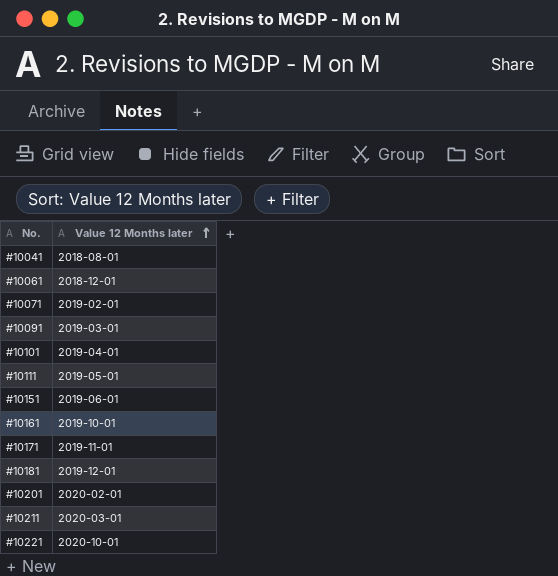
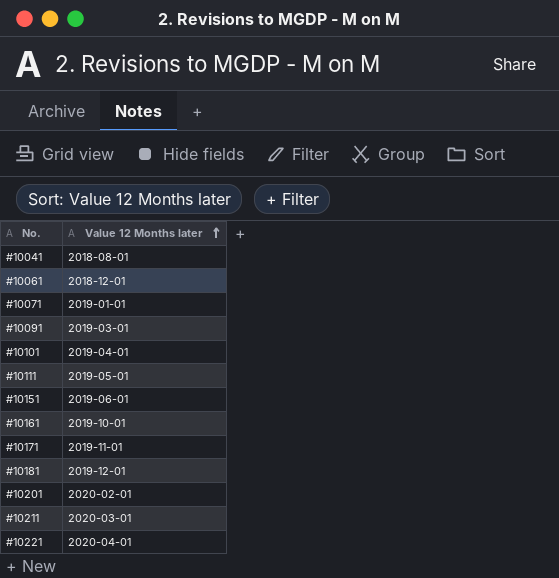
#10071 | Value 12 Months later: 2019-02-01 -> 2019-01-01
#10221 | Value 12 Months later: 2020-10-01 -> 2020-04-01

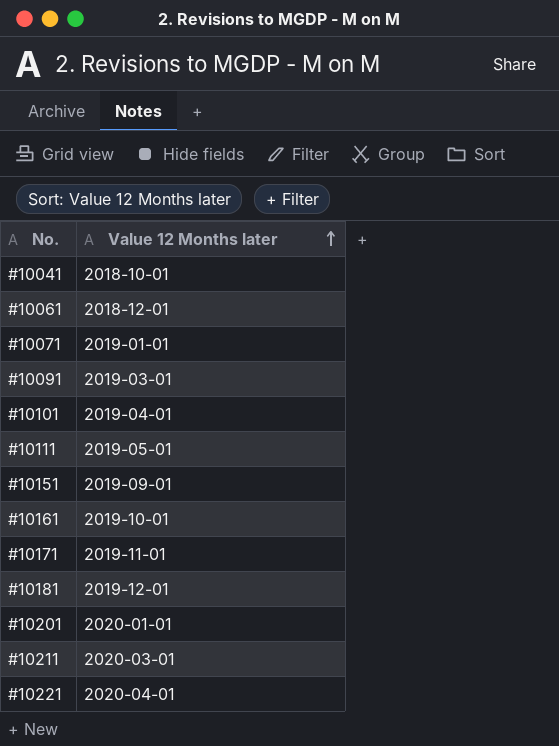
#10041 | Value 12 Months later: 2018-08-01 -> 2018-10-01
#10151 | Value 12 Months later: 2019-06-01 -> 2019-09-01
#10201 | Value 12 Months later: 2020-02-01 -> 2020-01-01

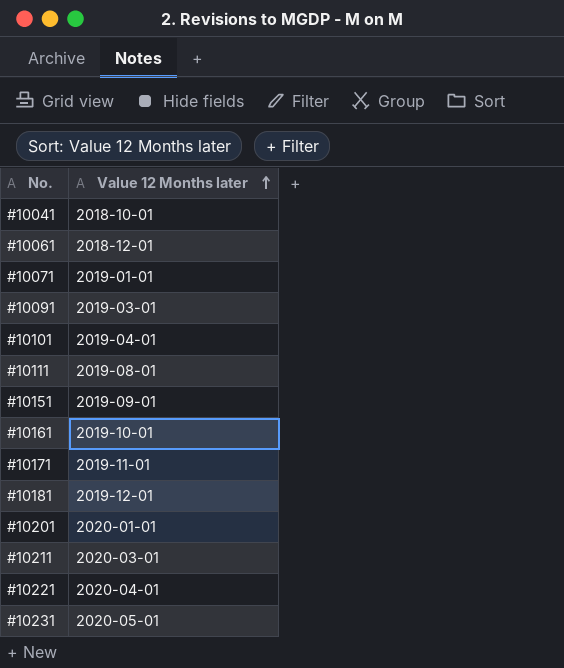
#10111 | Value 12 Months later: 2019-05-01 -> 2019-08-01
row #10231: none -> 2020-05-01

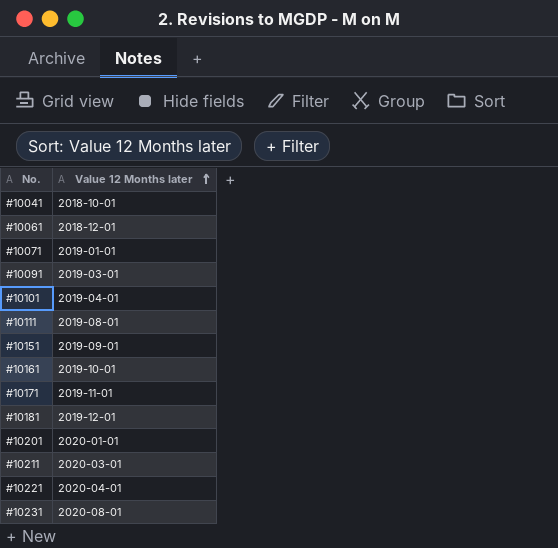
#10231 | Value 12 Months later: 2020-05-01 -> 2020-08-01

